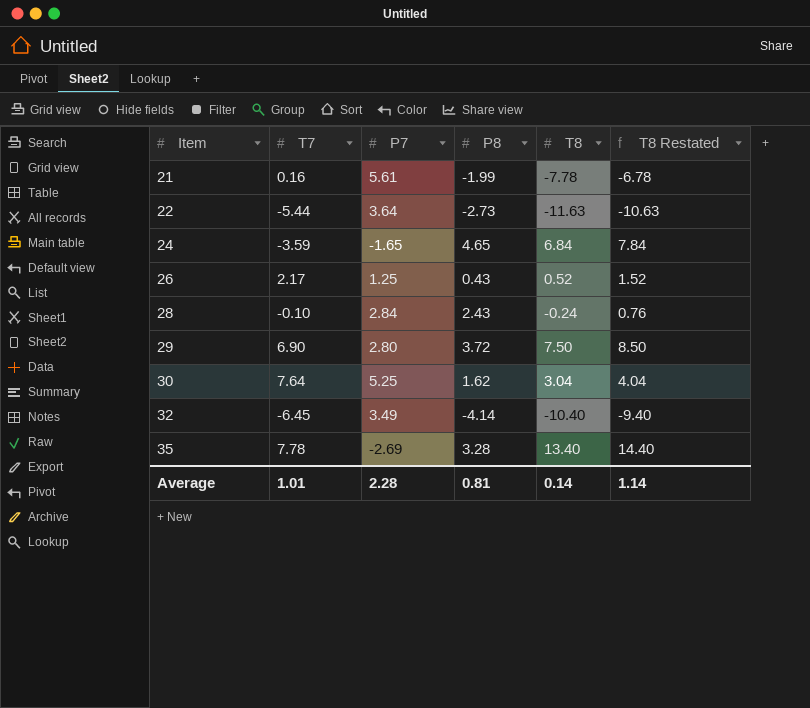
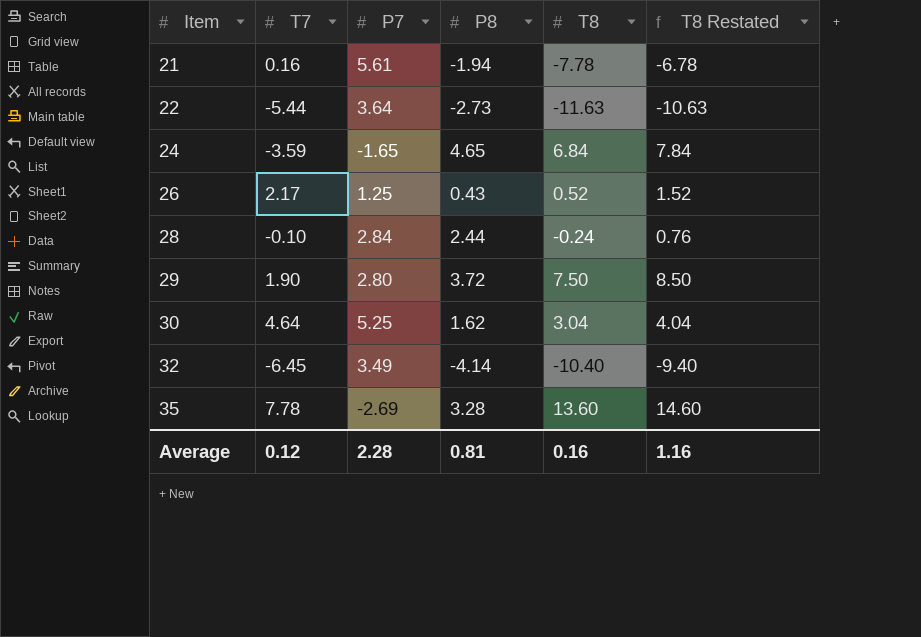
21 | P8: -1.99 -> -1.94
28 | P8: 2.43 -> 2.44
29 | T7: 6.90 -> 1.90
30 | T7: 7.64 -> 4.64
35 | T8: 13.40 -> 13.60
35 | T8 Restated: 14.40 -> 14.60
Average | T7: 1.01 -> 0.12
Average | T8: 0.14 -> 0.16
Average | T8 Restated: 1.14 -> 1.16

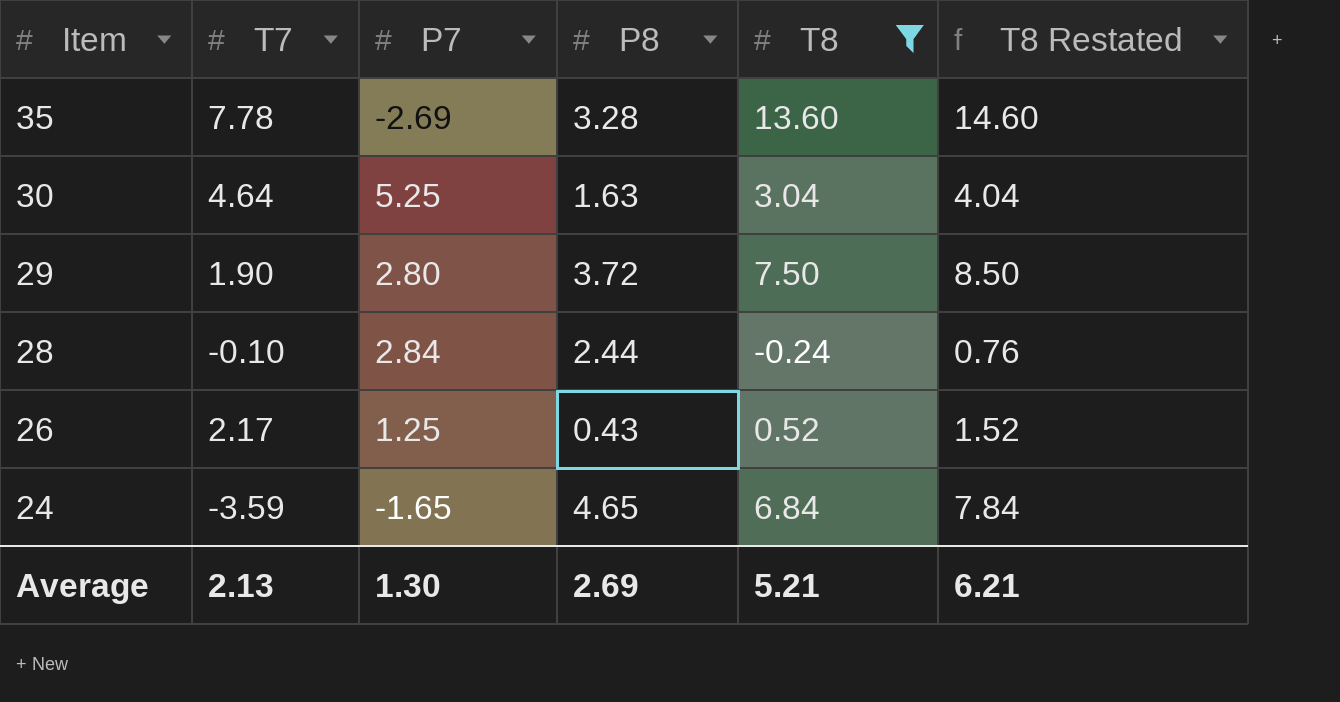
filter: none -> T8 >= -0.24
row order: Item ascending -> Item descending
30 | P8: 1.62 -> 1.63
Average | T7: 0.12 -> 2.13
Average | P7: 2.28 -> 1.30
Average | P8: 0.81 -> 2.69
Average | T8: 0.16 -> 5.21
Average | T8 Restated: 1.16 -> 6.21

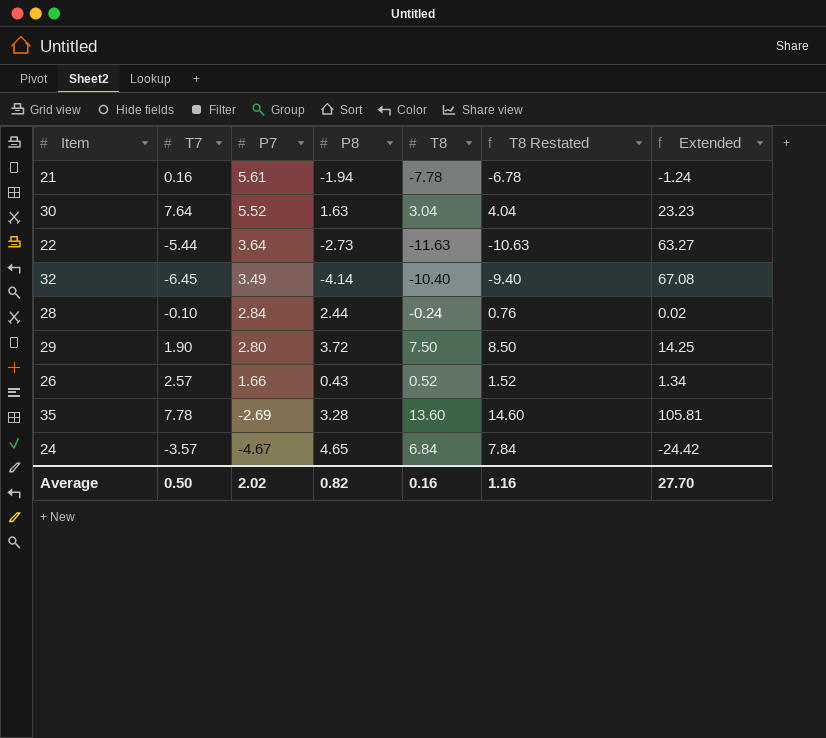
filter: T8 >= -0.24 -> none
row order: Item descending -> P7 descending
column Extended | formula: none -> [T7] * [T8]
30 | T7: 4.64 -> 7.64
30 | P7: 5.25 -> 5.52
26 | T7: 2.17 -> 2.57
26 | P7: 1.25 -> 1.66
24 | T7: -3.59 -> -3.57
24 | P7: -1.65 -> -4.67
Average | T7: 2.13 -> 0.50
Average | P7: 1.30 -> 2.02
Average | P8: 2.69 -> 0.82
Average | T8: 5.21 -> 0.16
Average | T8 Restated: 6.21 -> 1.16

